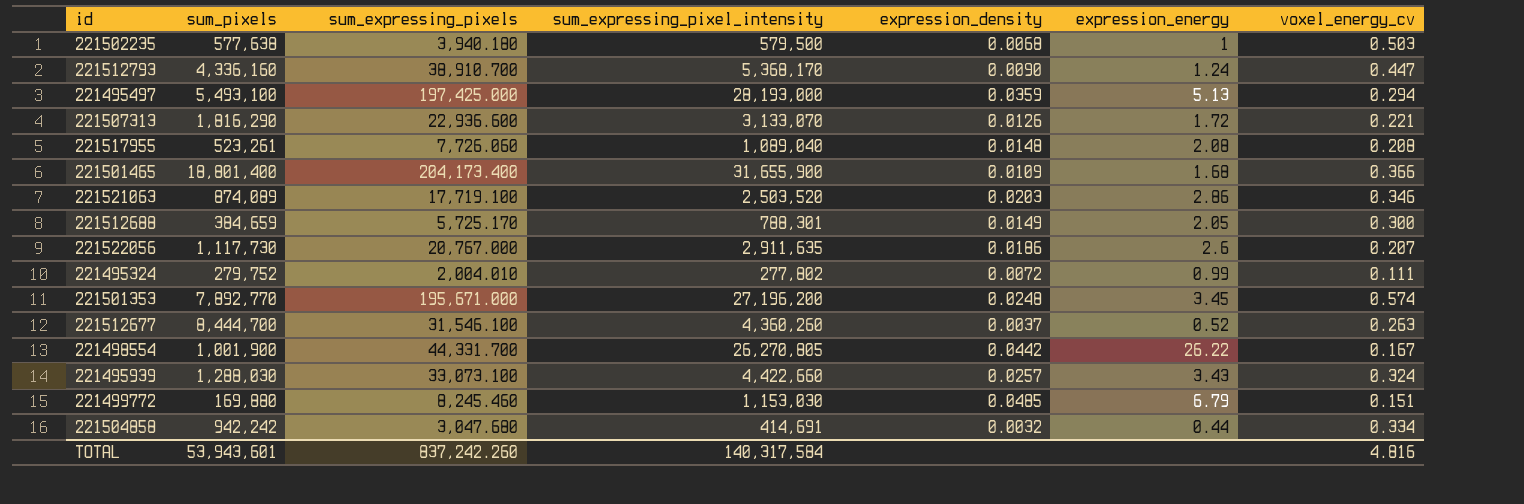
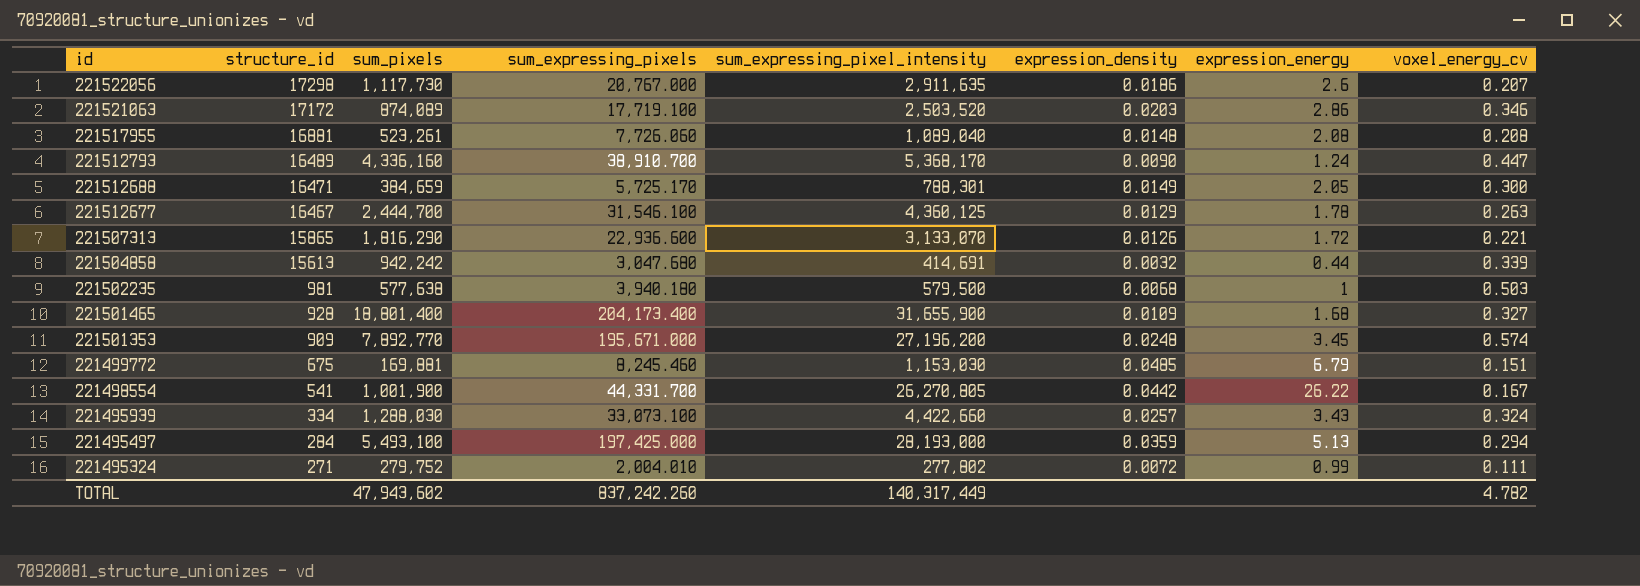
row order: none -> id descending
column structure_id | position: none -> 2
221512677 | sum_pixels: 8,444,700 -> 2,444,700
221512677 | sum_expressing_pixel_intensity: 4,360,260 -> 4,360,125
221512677 | expression_density: 0.0037 -> 0.0129
221512677 | expression_energy: 0.52 -> 1.78
221504858 | voxel_energy_cv: 0.334 -> 0.339
221501465 | voxel_energy_cv: 0.366 -> 0.327
221499772 | sum_pixels: 169,880 -> 169,881
TOTAL | sum_pixels: 53,943,601 -> 47,943,602
TOTAL | sum_expressing_pixel_intensity: 140,317,584 -> 140,317,449
TOTAL | voxel_energy_cv: 4.816 -> 4.782

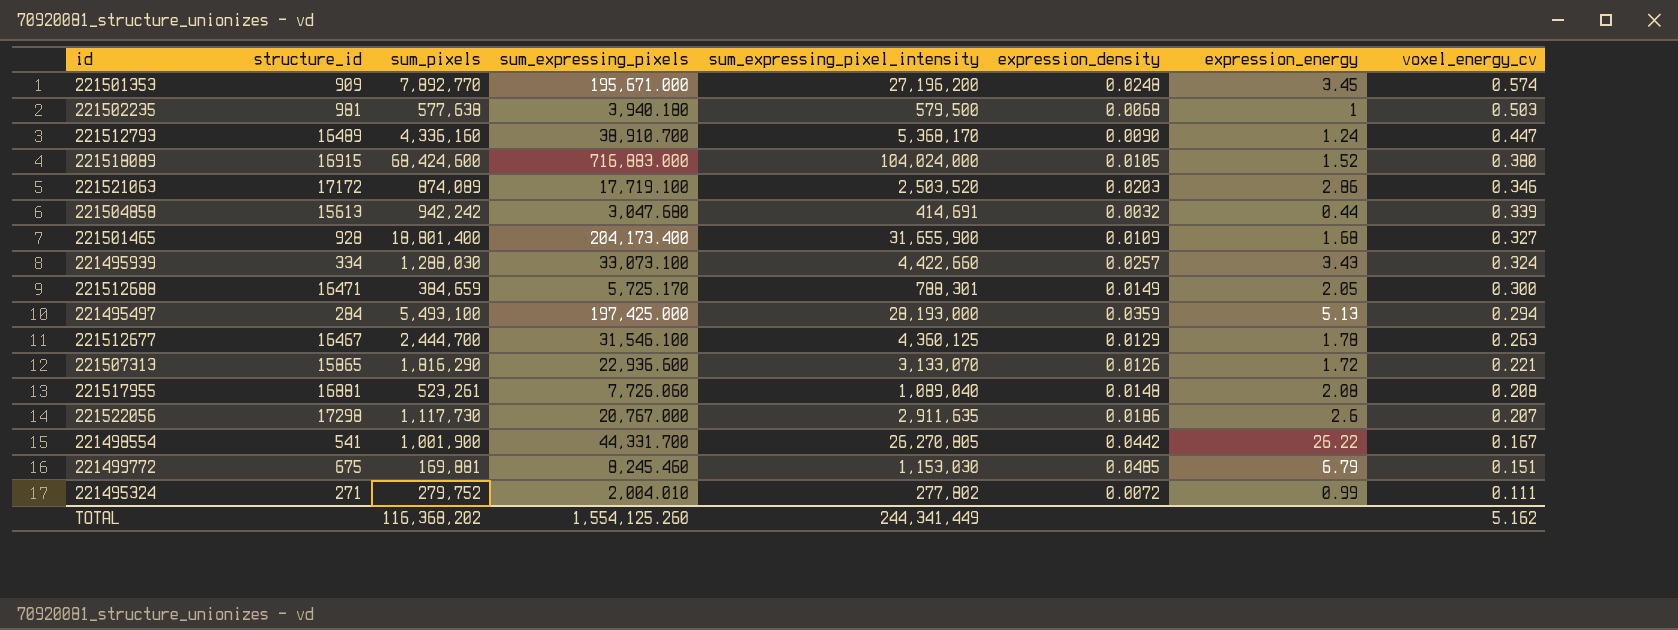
row order: id descending -> voxel_energy_cv descending
row 221518089: none -> 16915 | 68,424,600 | 716,883.000 | 104,024,000 | 0.0105 | 1.52 | 0.380
TOTAL | sum_pixels: 47,943,602 -> 116,368,202
TOTAL | sum_expressing_pixels: 837,242.260 -> 1,554,125.260
TOTAL | sum_expressing_pixel_intensity: 140,317,449 -> 244,341,449
TOTAL | voxel_energy_cv: 4.782 -> 5.162

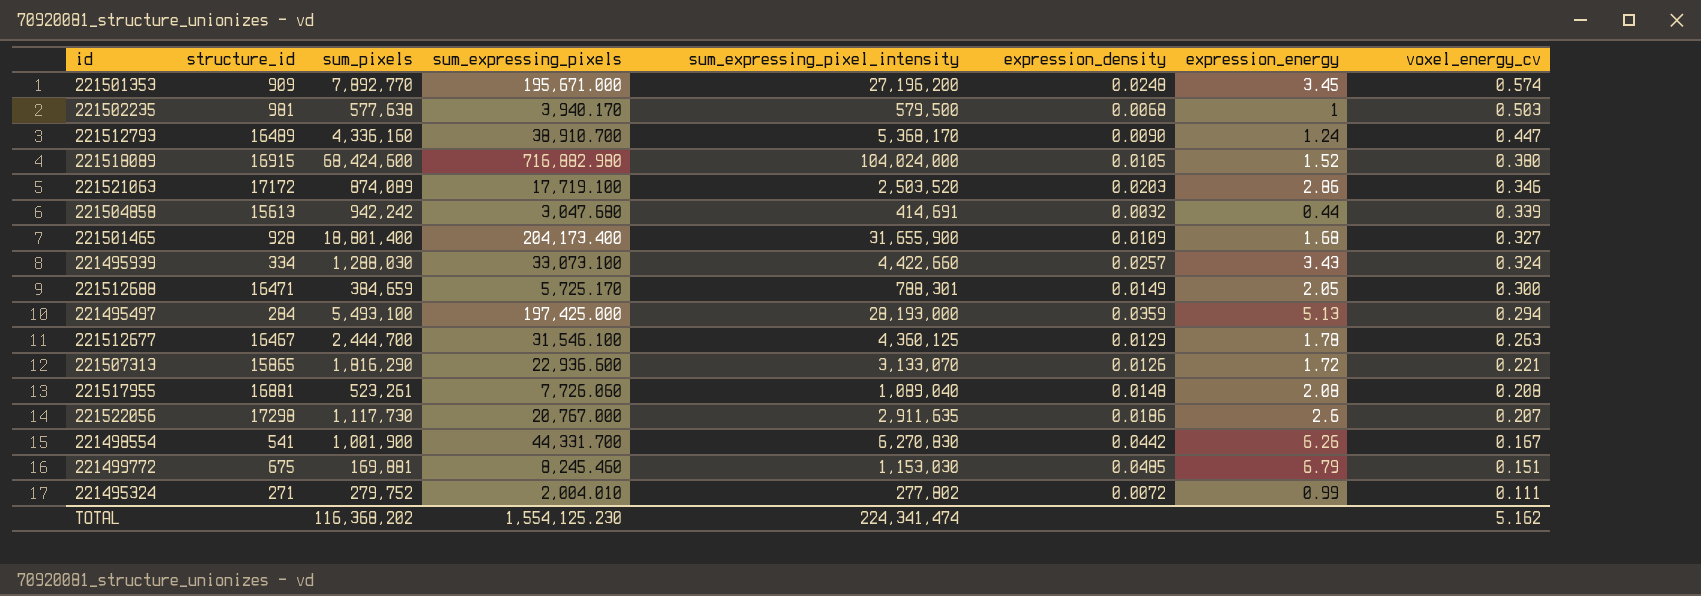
221502235 | sum_expressing_pixels: 3,940.180 -> 3,940.170
221518089 | sum_expressing_pixels: 716,883.000 -> 716,882.980
221498554 | sum_expressing_pixel_intensity: 26,270,805 -> 6,270,830
221498554 | expression_energy: 26.22 -> 6.26
TOTAL | sum_expressing_pixels: 1,554,125.260 -> 1,554,125.230
TOTAL | sum_expressing_pixel_intensity: 244,341,449 -> 224,341,474

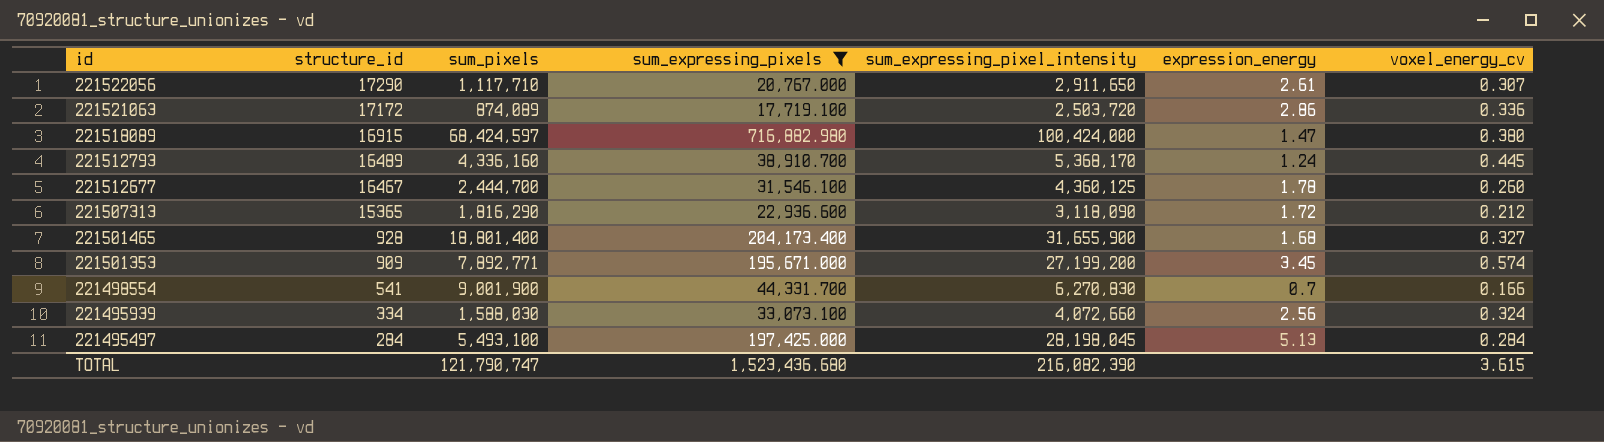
filter: none -> sum_expressing_pixels >= 17,719.100
row order: voxel_energy_cv descending -> id descending
column expression_density | formula: [sum_expressing_pixels] / [sum_pixels] -> none
221522056 | structure_id: 17298 -> 17290
221522056 | sum_pixels: 1,117,730 -> 1,117,710
221522056 | sum_expressing_pixel_intensity: 2,911,635 -> 2,911,650
221522056 | expression_energy: 2.6 -> 2.61
221522056 | voxel_energy_cv: 0.207 -> 0.307
221521063 | sum_expressing_pixel_intensity: 2,503,520 -> 2,503,720
221521063 | voxel_energy_cv: 0.346 -> 0.336
221518089 | sum_pixels: 68,424,600 -> 68,424,597
221518089 | sum_expressing_pixel_intensity: 104,024,000 -> 100,424,000
221518089 | expression_energy: 1.52 -> 1.47
221512793 | voxel_energy_cv: 0.447 -> 0.445
221512677 | voxel_energy_cv: 0.263 -> 0.260
221507313 | structure_id: 15865 -> 15365
221507313 | sum_expressing_pixel_intensity: 3,133,070 -> 3,118,090
221507313 | voxel_energy_cv: 0.221 -> 0.212
221501353 | sum_pixels: 7,892,770 -> 7,892,771
221501353 | sum_expressing_pixel_intensity: 27,196,200 -> 27,199,200
221498554 | sum_pixels: 1,001,900 -> 9,001,900
221498554 | expression_energy: 6.26 -> 0.7
221498554 | voxel_energy_cv: 0.167 -> 0.166
221495939 | sum_pixels: 1,288,030 -> 1,588,030
221495939 | sum_expressing_pixel_intensity: 4,422,660 -> 4,072,660
221495939 | expression_energy: 3.43 -> 2.56
221495497 | sum_expressing_pixel_intensity: 28,193,000 -> 28,198,045
221495497 | voxel_energy_cv: 0.294 -> 0.284
TOTAL | sum_pixels: 116,368,202 -> 121,790,747
TOTAL | sum_expressing_pixels: 1,554,125.230 -> 1,523,436.680
TOTAL | sum_expressing_pixel_intensity: 224,341,474 -> 216,082,390
TOTAL | voxel_energy_cv: 5.162 -> 3.615

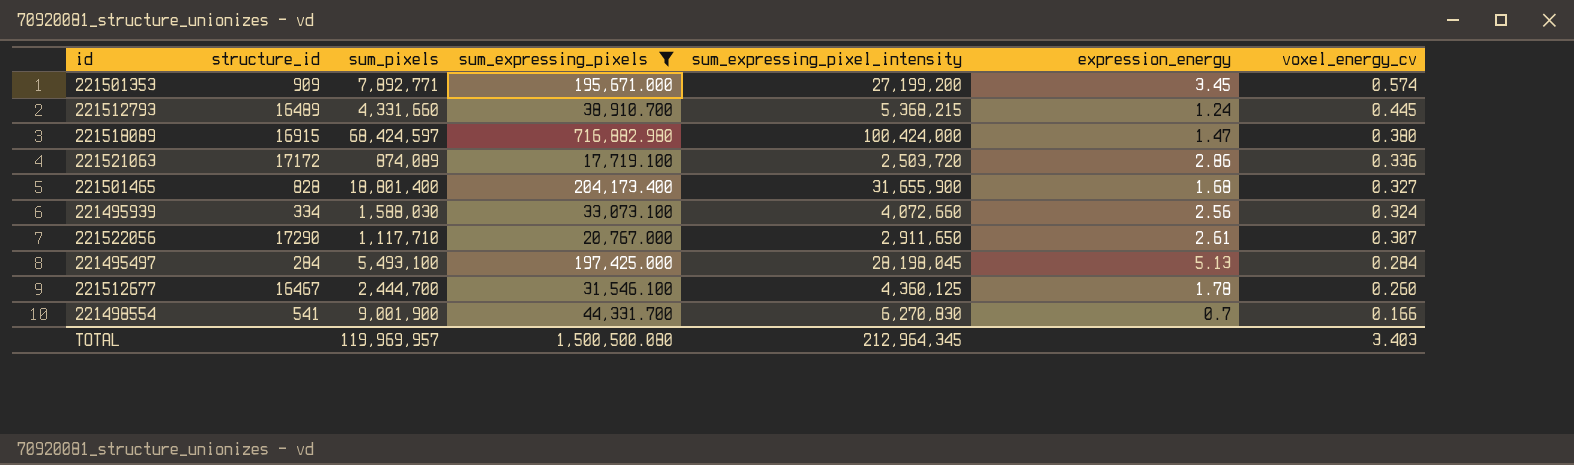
row order: id descending -> voxel_energy_cv descending
row 221507313: 15365 | 1,816,290 | 22,936.600 | 3,118,090 | 1.72 | 0.212 -> none
221512793 | sum_pixels: 4,336,160 -> 4,331,660
221512793 | sum_expressing_pixel_intensity: 5,368,170 -> 5,368,215
221501465 | structure_id: 928 -> 828
TOTAL | sum_pixels: 121,790,747 -> 119,969,957
TOTAL | sum_expressing_pixels: 1,523,436.680 -> 1,500,500.080
TOTAL | sum_expressing_pixel_intensity: 216,082,390 -> 212,964,345
TOTAL | voxel_energy_cv: 3.615 -> 3.403

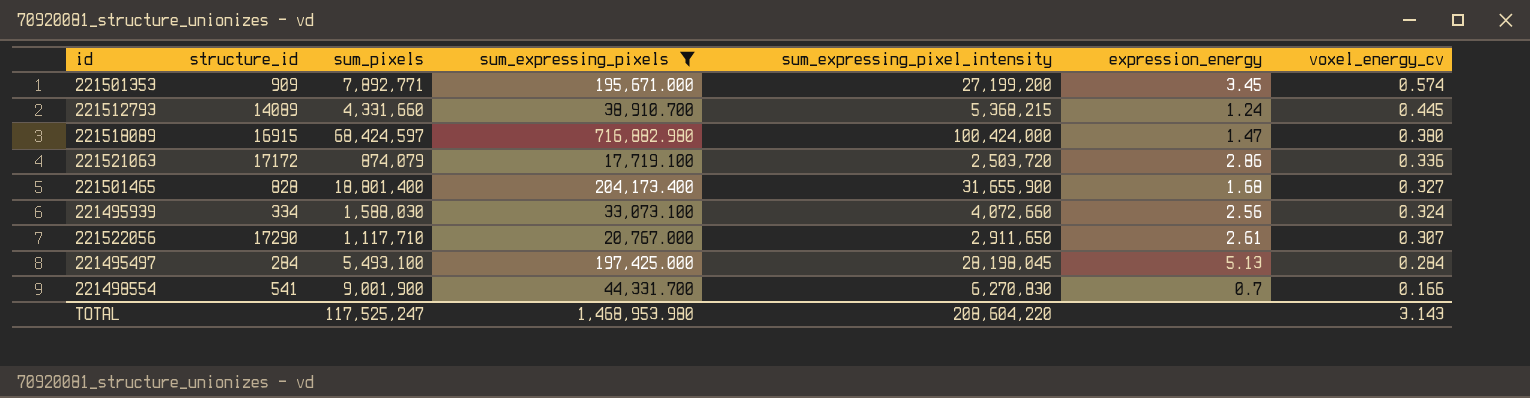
row 221512677: 16467 | 2,444,700 | 31,546.100 | 4,360,125 | 1.78 | 0.260 -> none
221512793 | structure_id: 16489 -> 14089
221521063 | sum_pixels: 874,089 -> 874,079
TOTAL | sum_pixels: 119,969,957 -> 117,525,247
TOTAL | sum_expressing_pixels: 1,500,500.080 -> 1,468,953.980
TOTAL | sum_expressing_pixel_intensity: 212,964,345 -> 208,604,220
TOTAL | voxel_energy_cv: 3.403 -> 3.143

